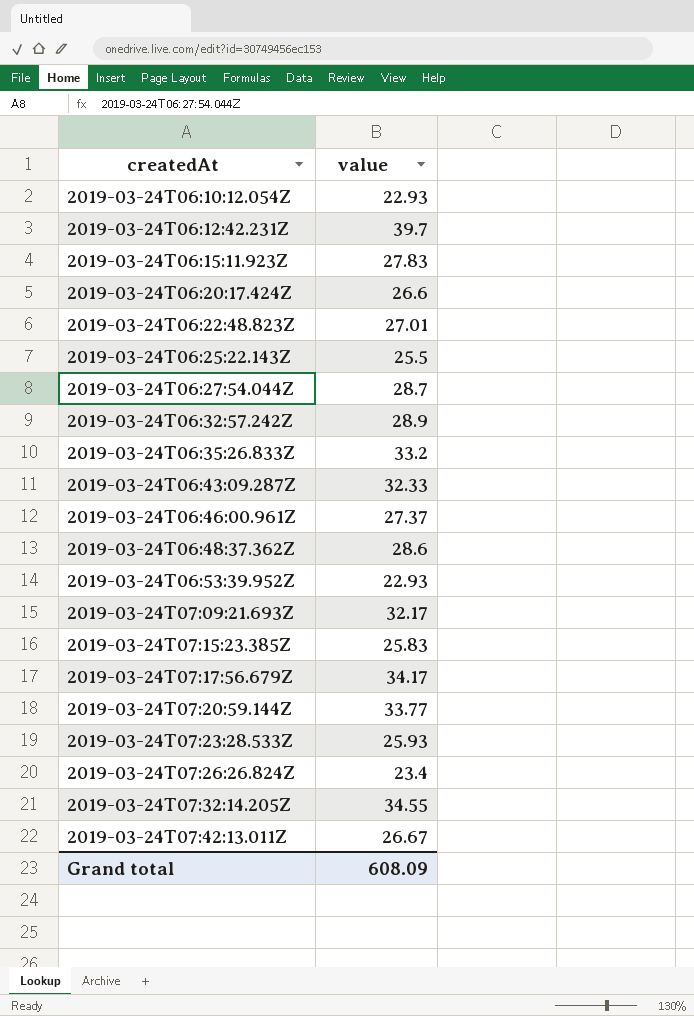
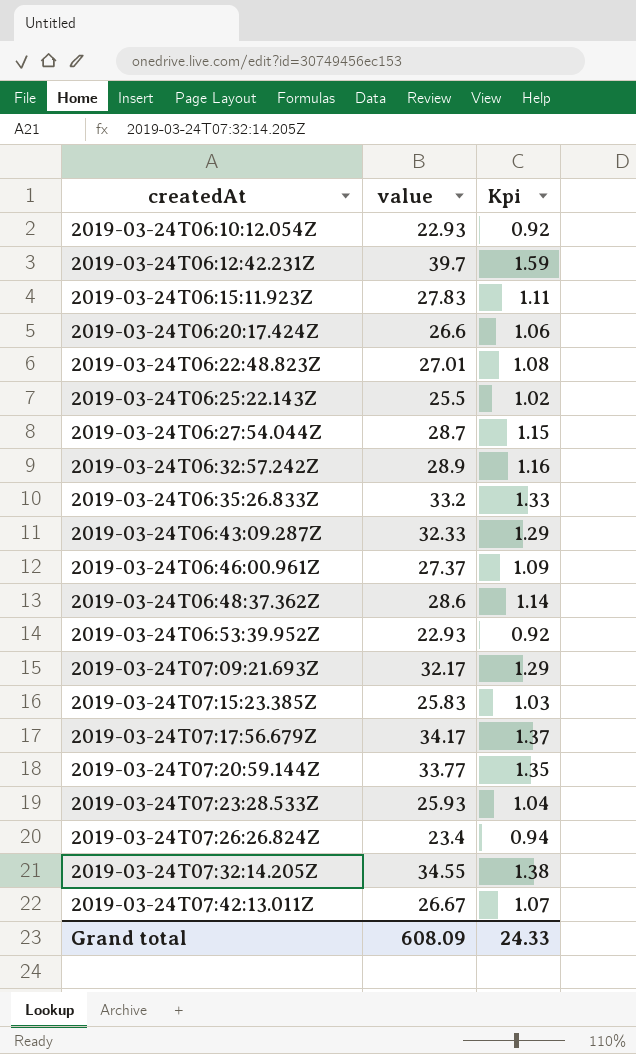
column Kpi | formula: none -> [value] * 0.04

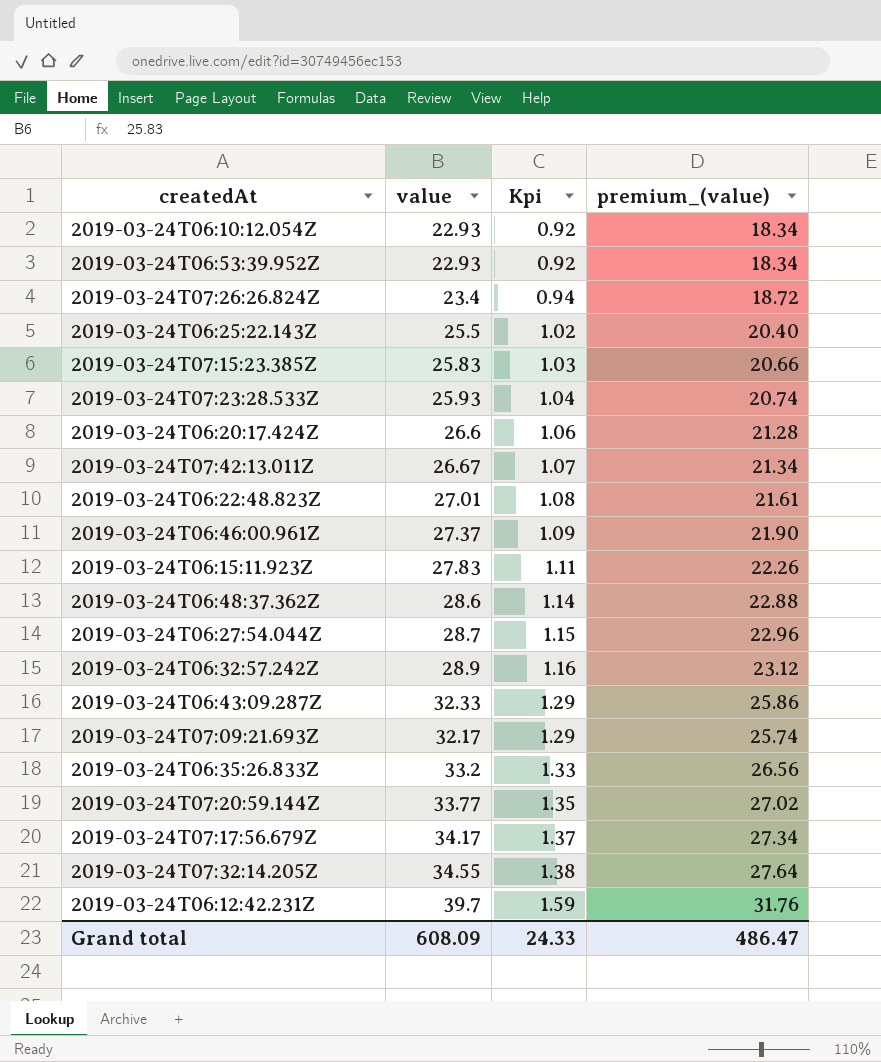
row order: createdAt ascending -> Kpi ascending
column premium_(value) | formula: none -> [value] * 0.8

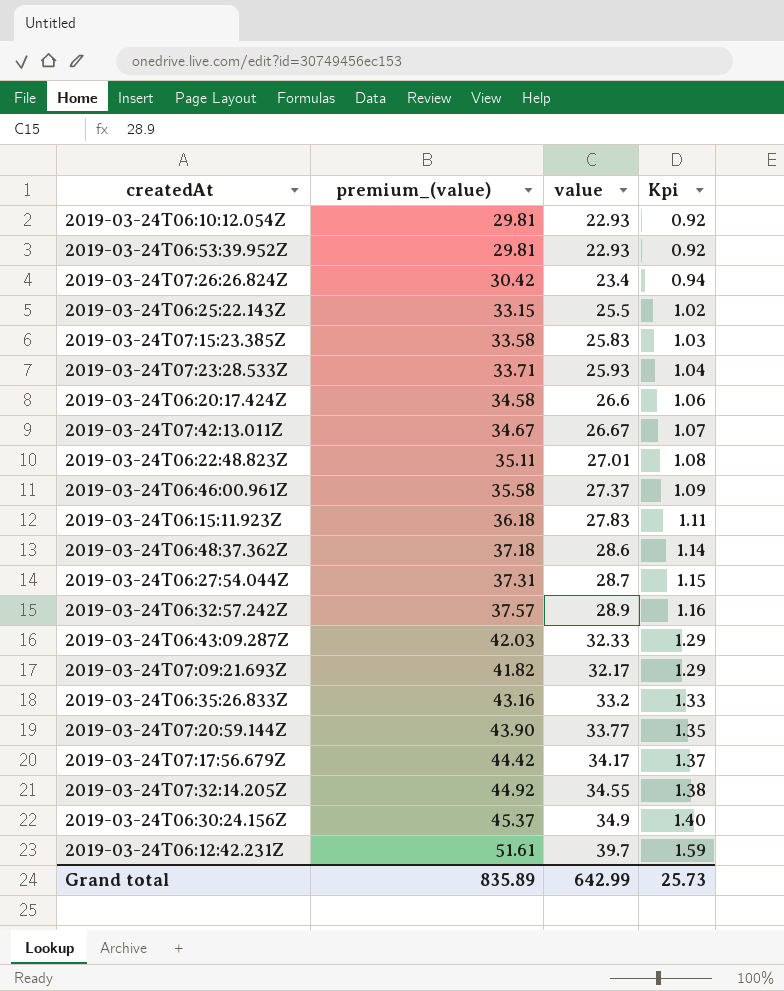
column premium_(value) | formula: [value] * 0.8 -> [value] * 1.3
column premium_(value) | position: 4 -> 2
row 2019-03-24T06:30:24.156Z: none -> 45.37 | 34.9 | 1.40
Grand total | premium_(value): 486.47 -> 835.89
Grand total | value: 608.09 -> 642.99
Grand total | Kpi: 24.33 -> 25.73

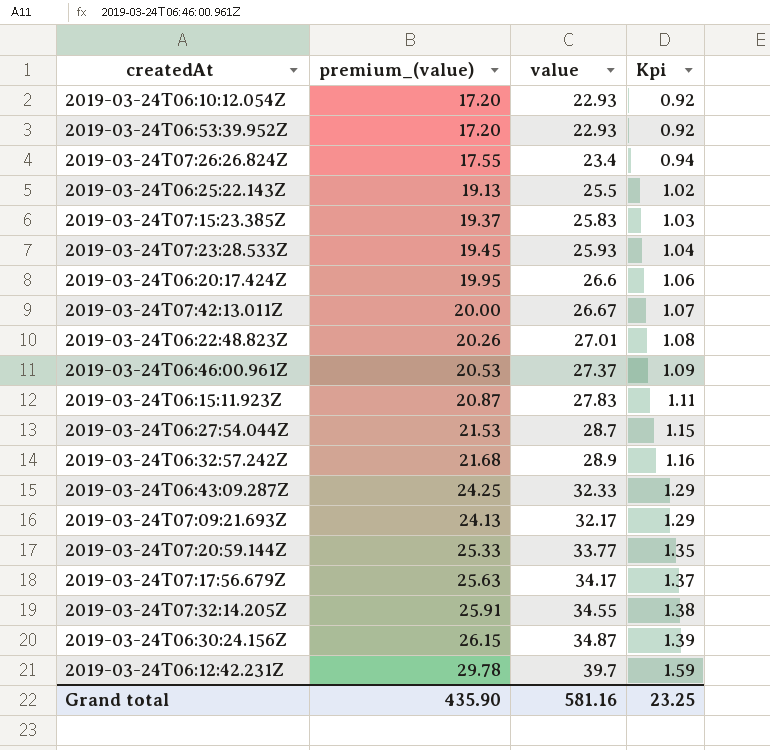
column premium_(value) | formula: [value] * 1.3 -> [value] * 0.75
row 2019-03-24T06:48:37.362Z: 37.18 | 28.6 | 1.14 -> none
row 2019-03-24T06:35:26.833Z: 43.16 | 33.2 | 1.33 -> none
2019-03-24T06:30:24.156Z | value: 34.9 -> 34.87
2019-03-24T06:30:24.156Z | Kpi: 1.40 -> 1.39
Grand total | premium_(value): 835.89 -> 435.90
Grand total | value: 642.99 -> 581.16
Grand total | Kpi: 25.73 -> 23.25

